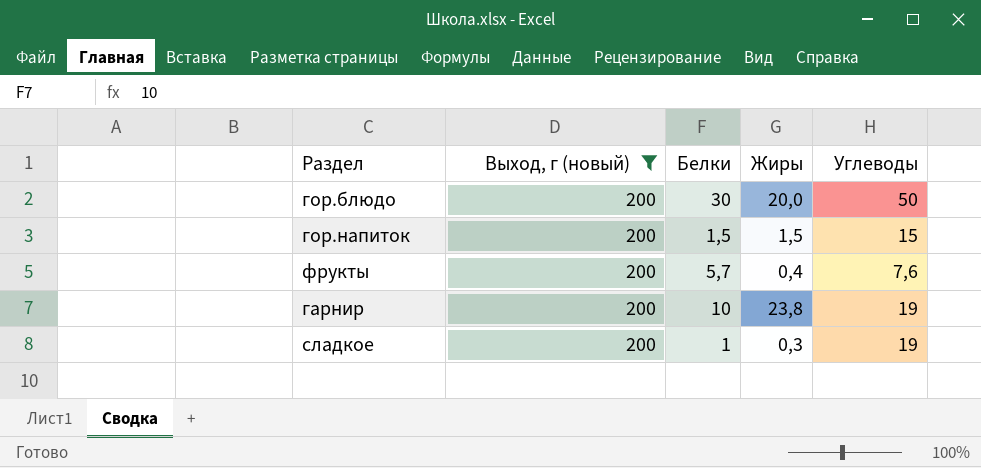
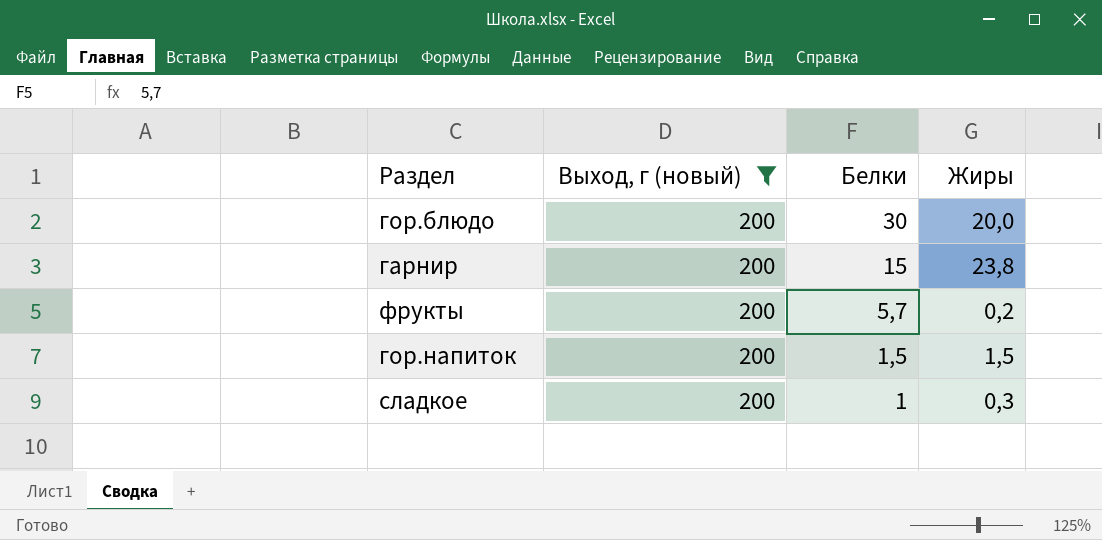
row order: none -> Белки descending
column Углеводы | position: 5 -> none
гарнир | Белки: 10 -> 15
фрукты | Жиры: 0,4 -> 0,2

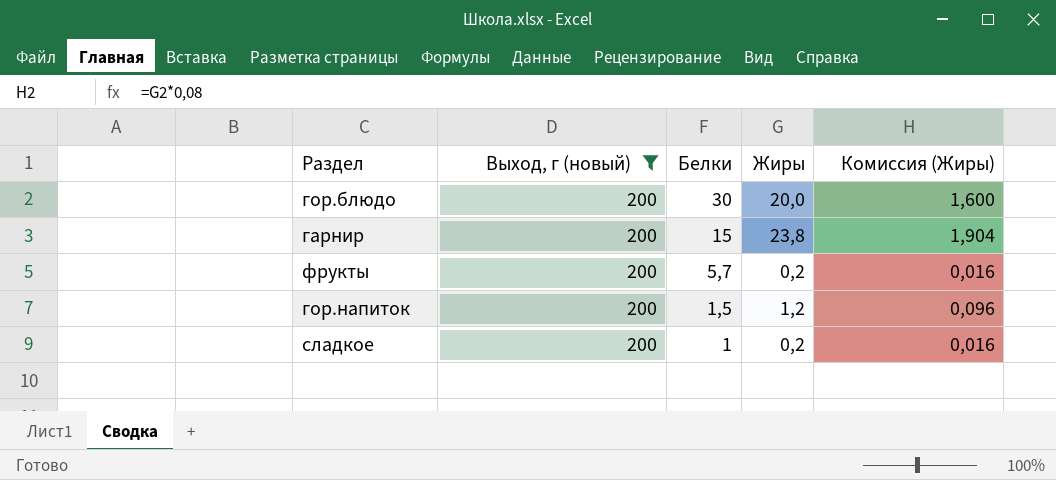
column Комиссия (Жиры) | formula: none -> [Жиры] * 0,08
гор.напиток | Жиры: 1,5 -> 1,2
сладкое | Жиры: 0,3 -> 0,2

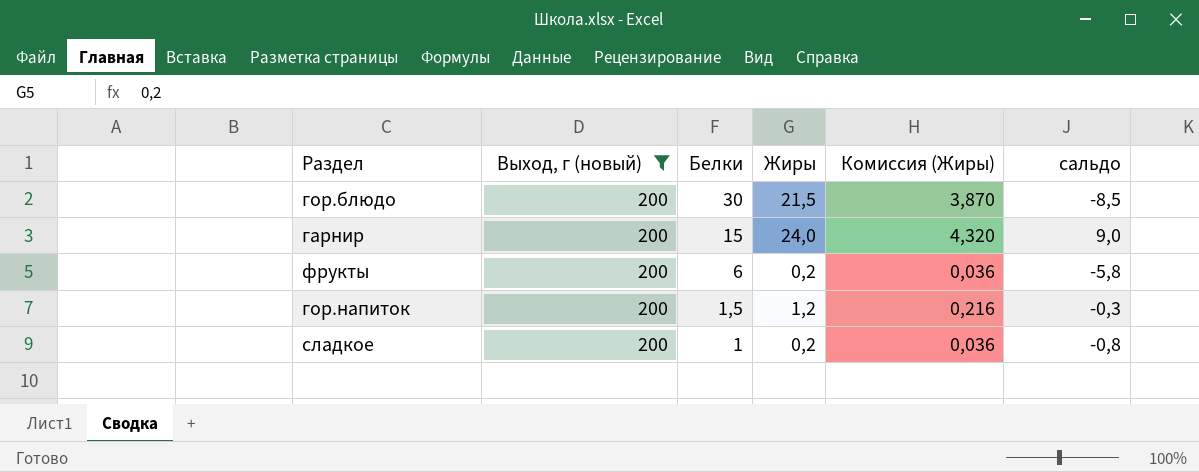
column Комиссия (Жиры) | formula: [Жиры] * 0,08 -> [Жиры] * 0,18
column сальдо | formula: none -> [Жиры] - [Белки]
гор.блюдо | Жиры: 20,0 -> 21,5
гарнир | Жиры: 23,8 -> 24,0
фрукты | Белки: 5,7 -> 6

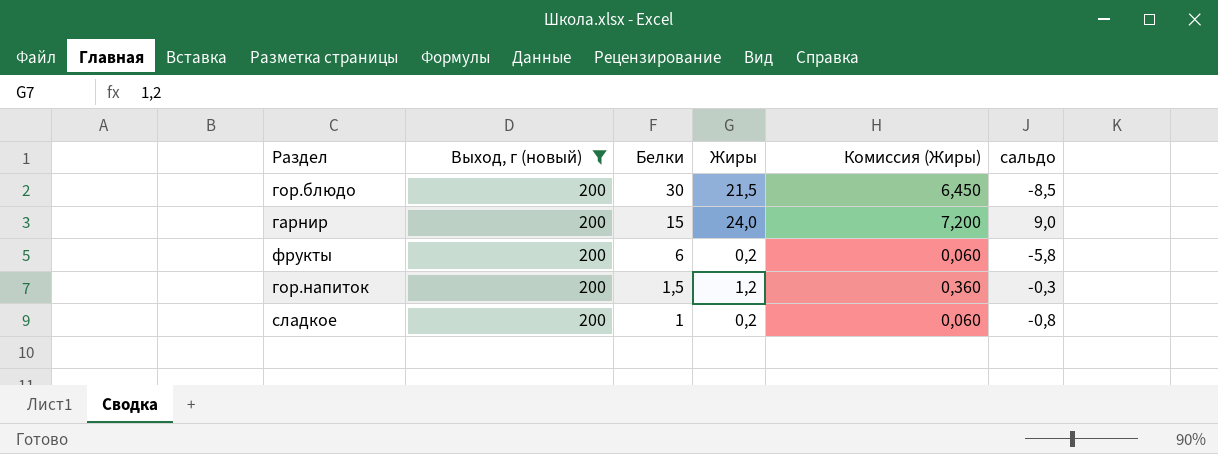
column Комиссия (Жиры) | formula: [Жиры] * 0,18 -> [Жиры] * 0,3

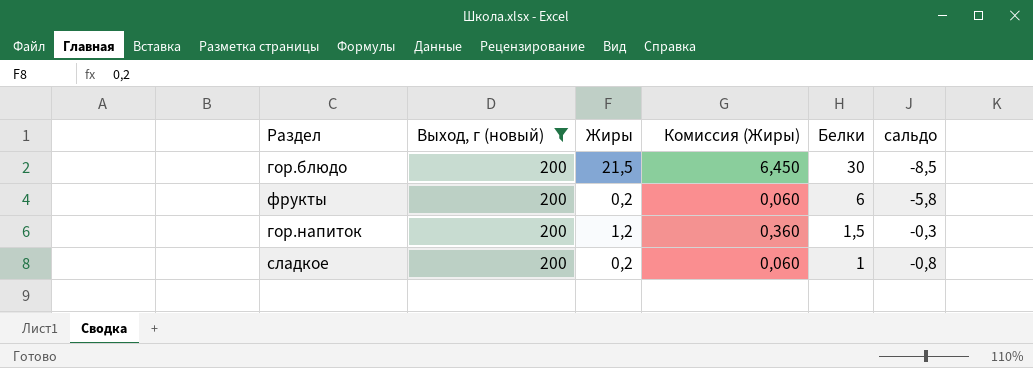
column Белки | position: 3 -> 5
row гарнир: 200 | 15 | 24,0 | 7,200 | 9,0 -> none

